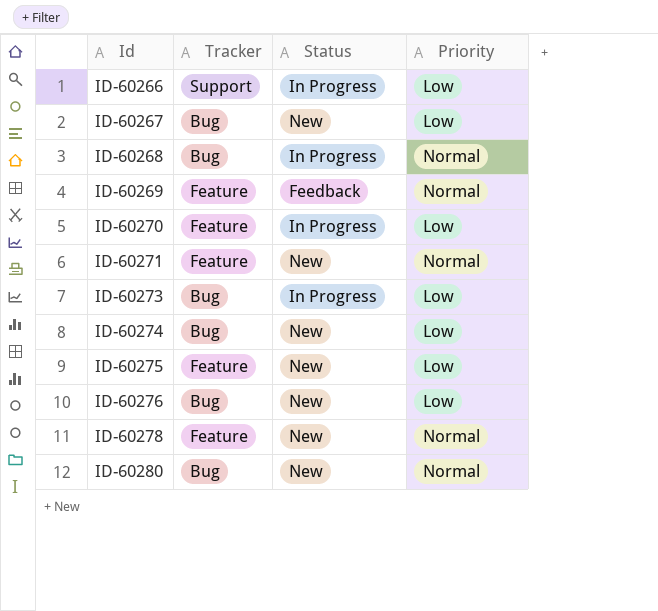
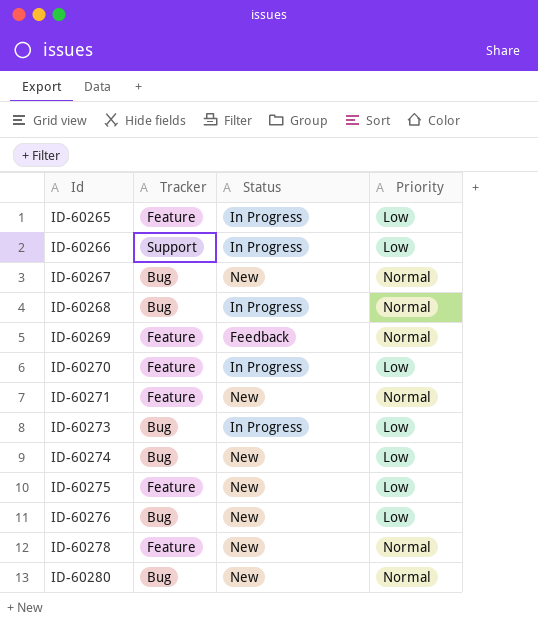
row ID-60265: none -> Feature | In Progress | Low
ID-60267 | Priority: Low -> Normal

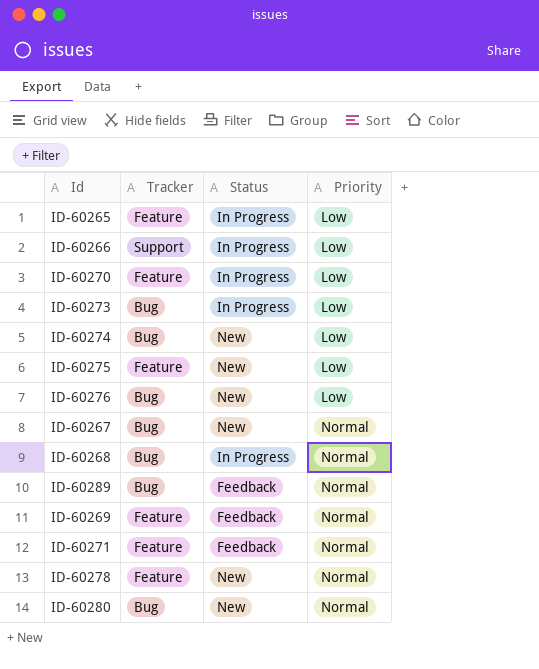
row order: Id ascending -> Priority ascending
row ID-60289: none -> Bug | Feedback | Normal
ID-60271 | Status: New -> Feedback

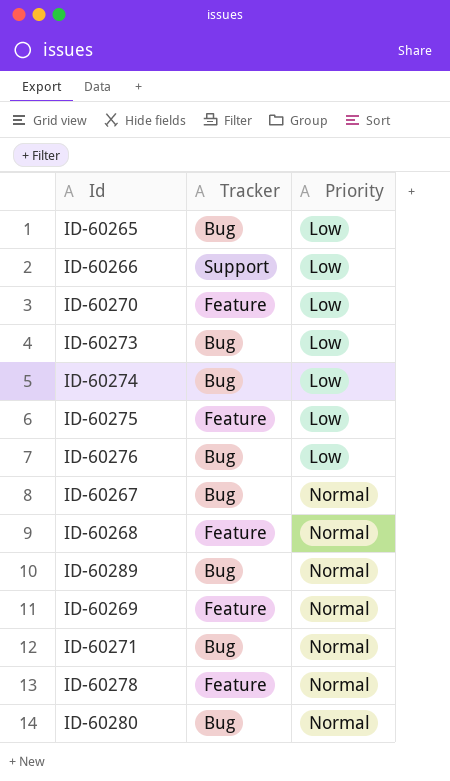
column Status | position: 3 -> none
ID-60265 | Tracker: Feature -> Bug
ID-60268 | Tracker: Bug -> Feature
ID-60271 | Tracker: Feature -> Bug

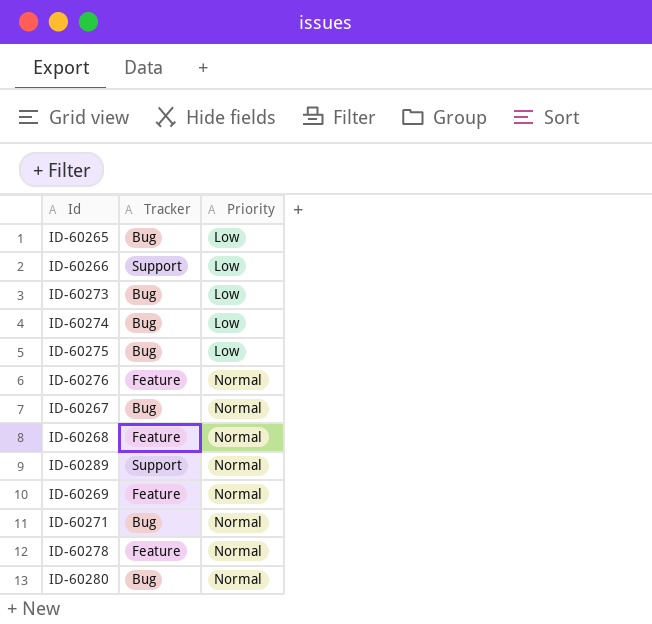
row ID-60270: Feature | Low -> none
ID-60275 | Tracker: Feature -> Bug
ID-60276 | Tracker: Bug -> Feature
ID-60276 | Priority: Low -> Normal
ID-60289 | Tracker: Bug -> Support

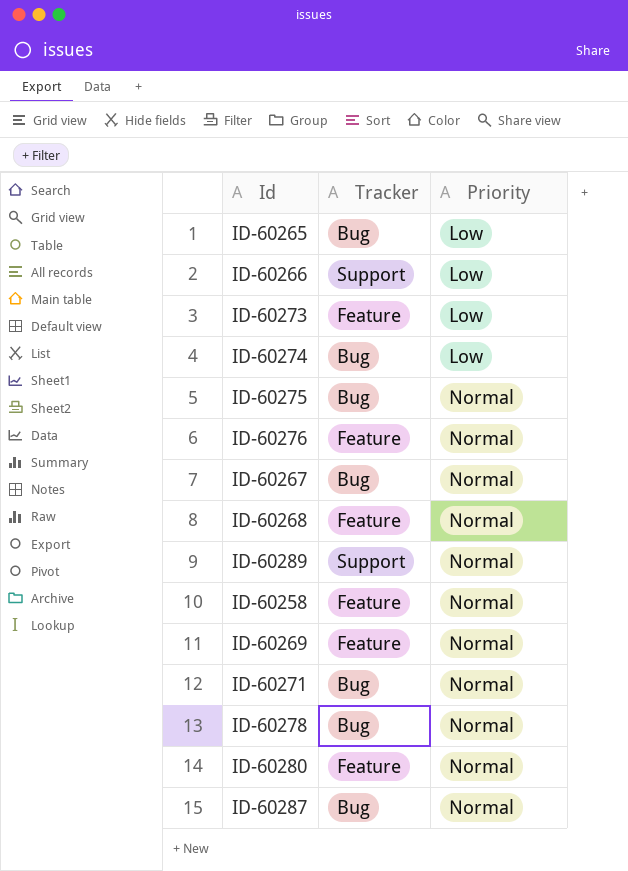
ID-60273 | Tracker: Bug -> Feature
ID-60275 | Priority: Low -> Normal
row ID-60258: none -> Feature | Normal
ID-60278 | Tracker: Feature -> Bug
ID-60280 | Tracker: Bug -> Feature
row ID-60287: none -> Bug | Normal

